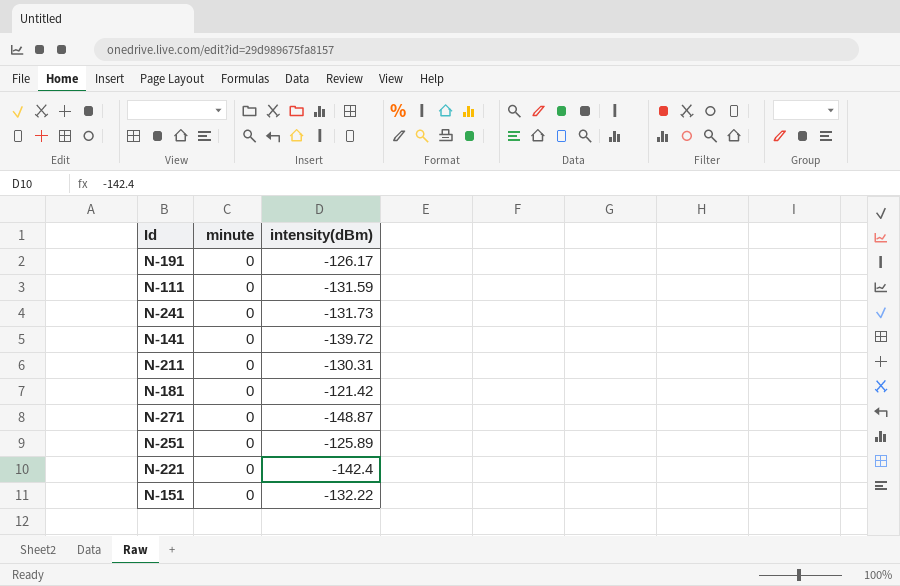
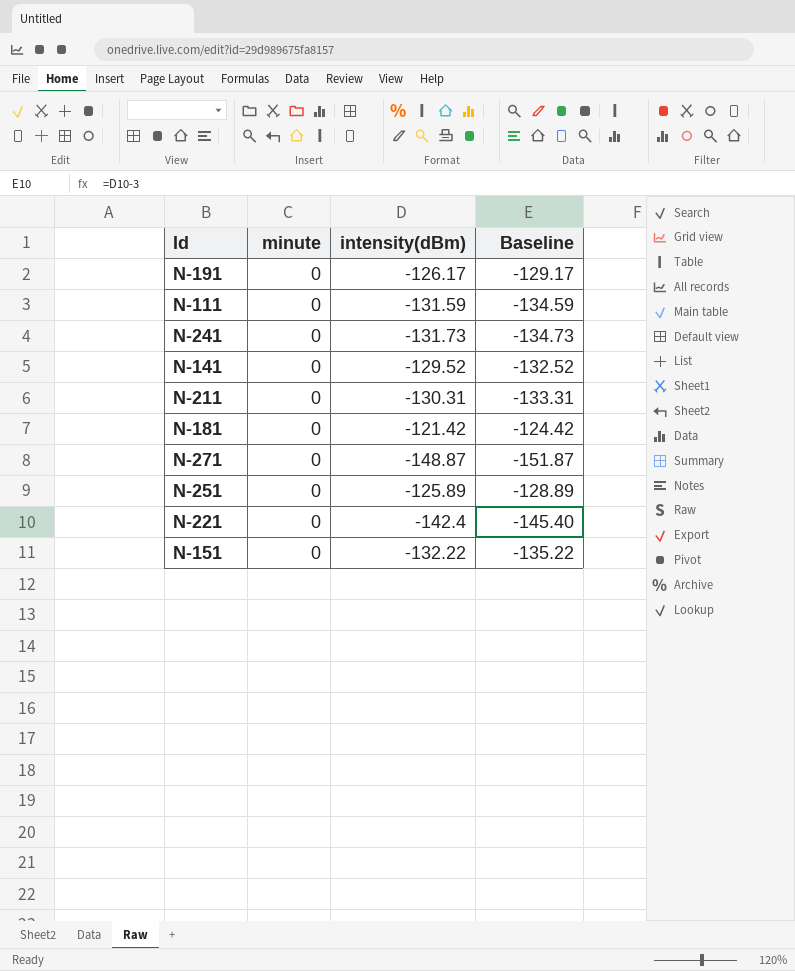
column Baseline | formula: none -> [intensity(dBm)] - 3
N-141 | intensity(dBm): -139.72 -> -129.52

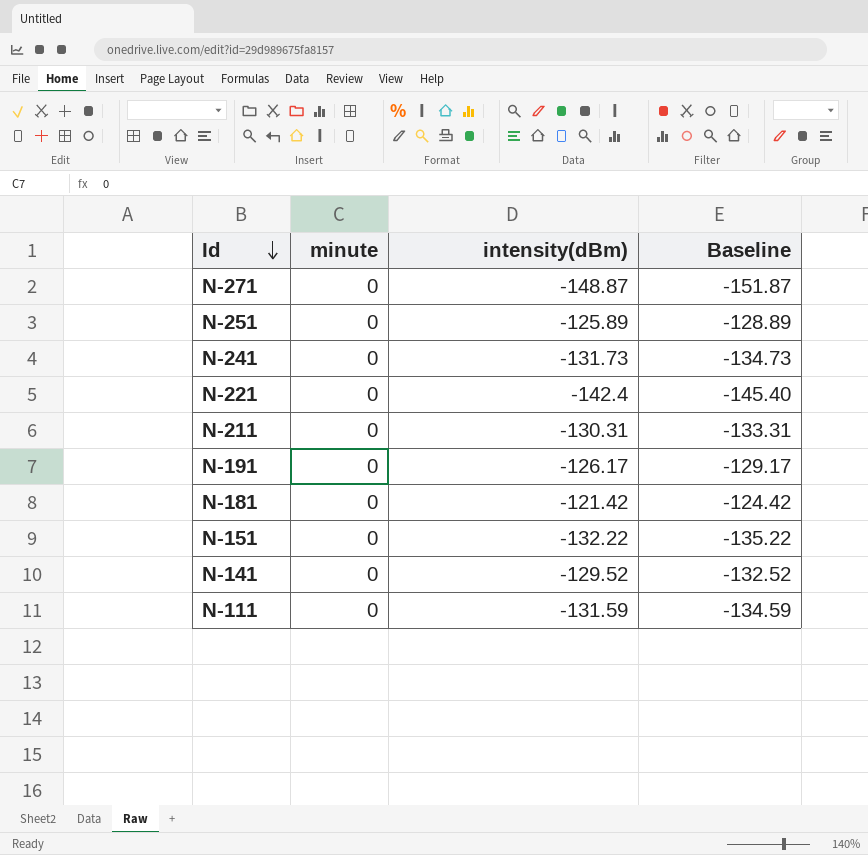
row order: none -> Id descending

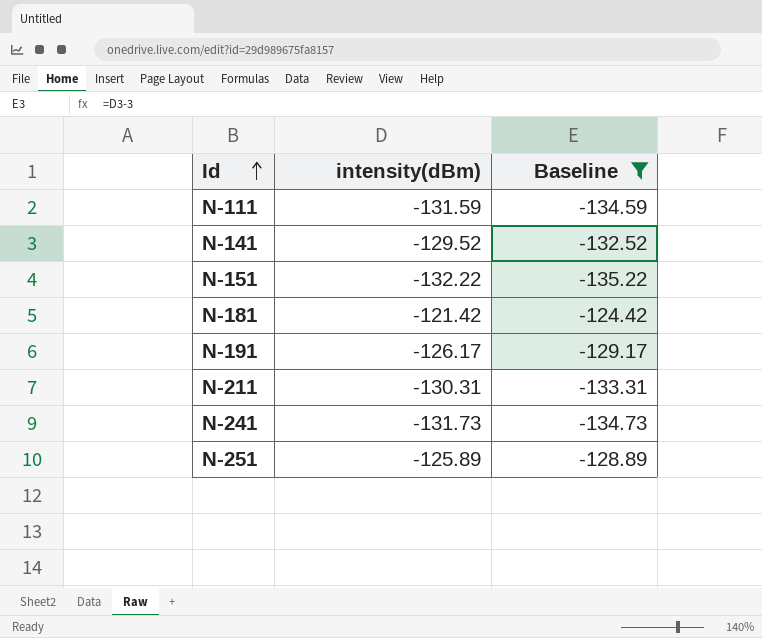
filter: none -> Baseline >= -135.22
row order: Id descending -> Id ascending
column minute | position: 2 -> none

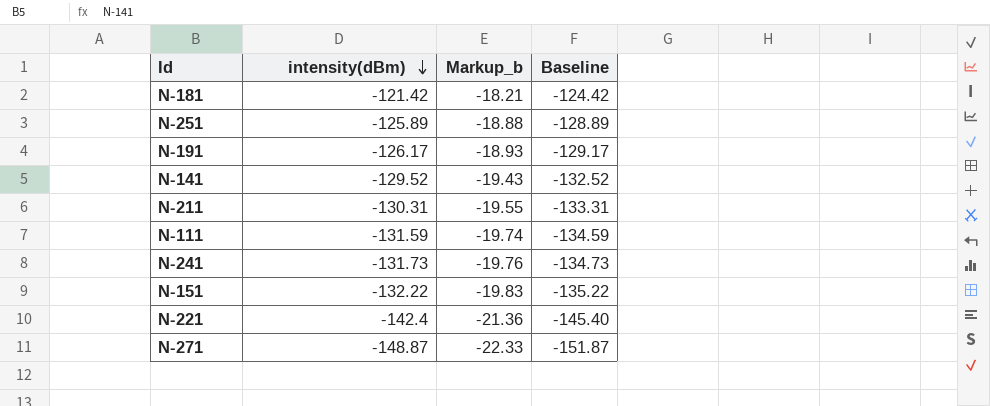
filter: Baseline >= -135.22 -> none
row order: Id ascending -> intensity(dBm) descending
column Markup_b | formula: none -> [intensity(dBm)] * 0.15

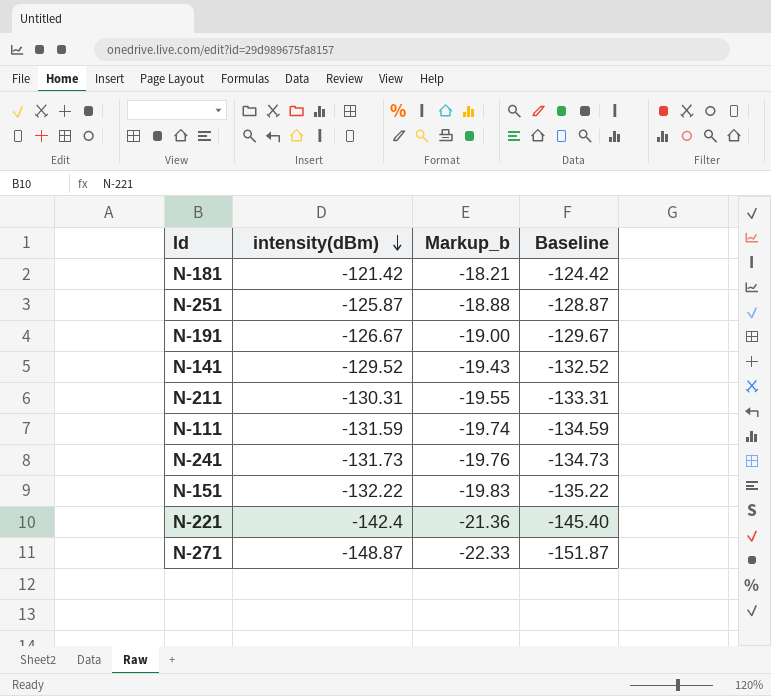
N-251 | intensity(dBm): -125.89 -> -125.87
N-251 | Baseline: -128.89 -> -128.87
N-191 | intensity(dBm): -126.17 -> -126.67
N-191 | Markup_b: -18.93 -> -19.00
N-191 | Baseline: -129.17 -> -129.67

